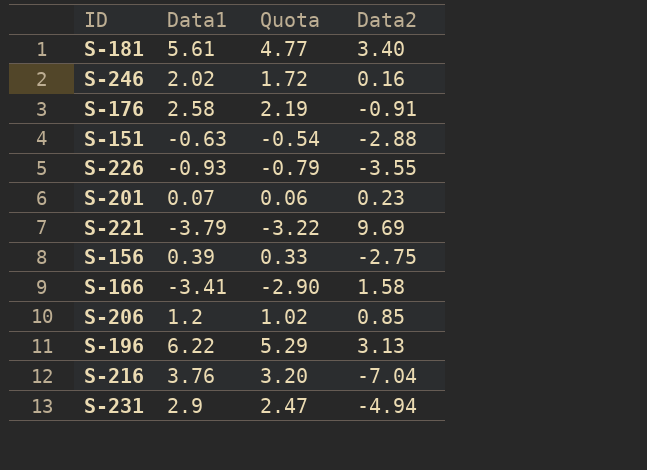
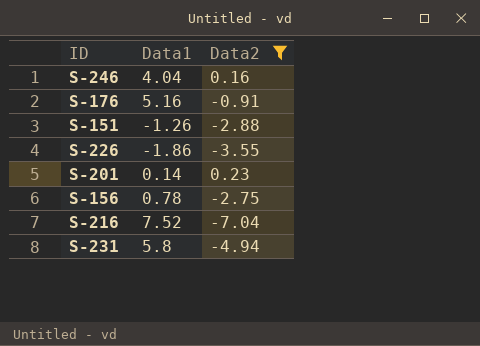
filter: none -> Data2 <= 0.23
column Quota | formula: [Data1] * 0.85 -> none
S-246 | Data1: 2.02 -> 4.04
S-176 | Data1: 2.58 -> 5.16
S-151 | Data1: -0.63 -> -1.26
S-226 | Data1: -0.93 -> -1.86
S-201 | Data1: 0.07 -> 0.14
S-156 | Data1: 0.39 -> 0.78
S-216 | Data1: 3.76 -> 7.52
S-231 | Data1: 2.9 -> 5.8

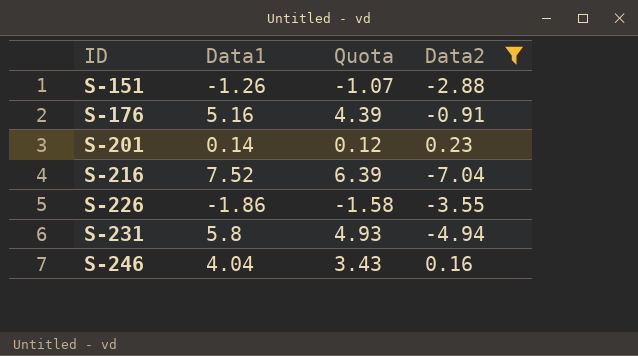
row order: none -> ID ascending
column Quota | formula: none -> [Data1] * 0.85
row S-156: 0.78 | -2.75 -> none

